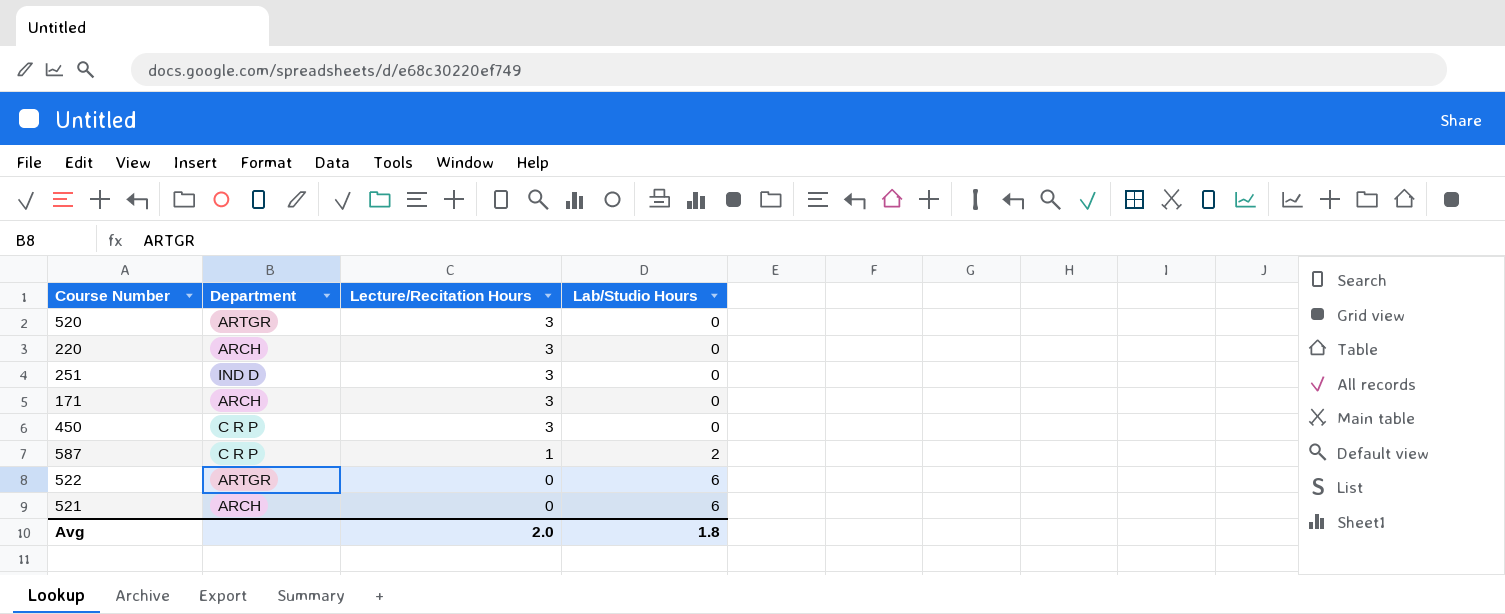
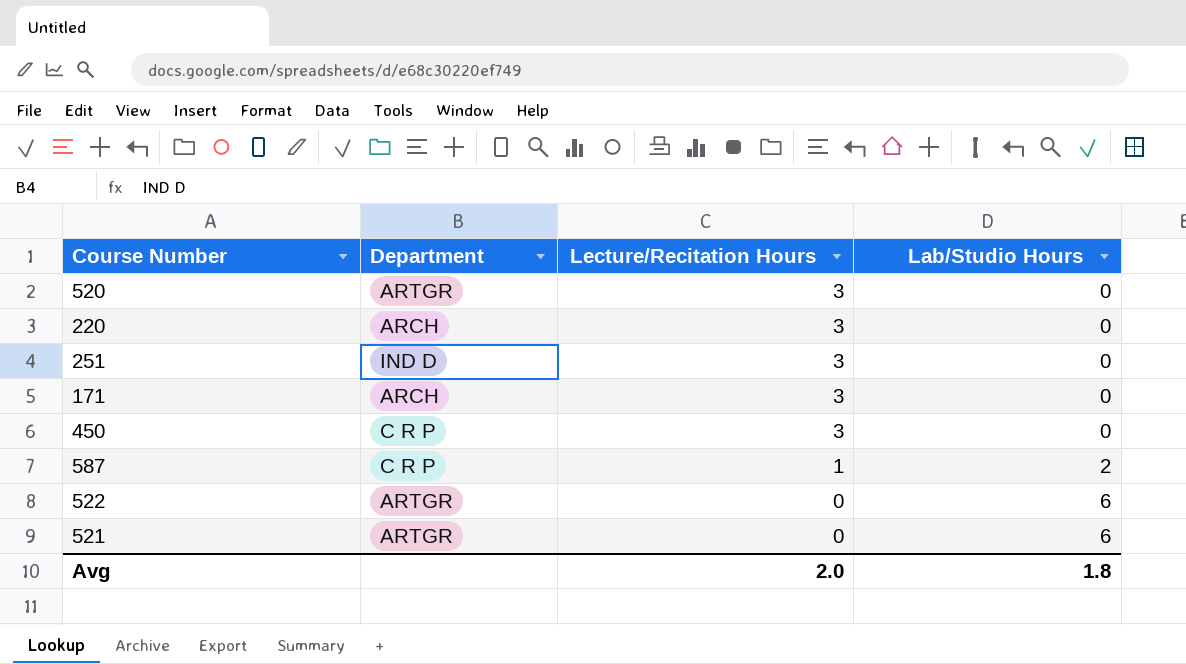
521 | Department: ARCH -> ARTGR

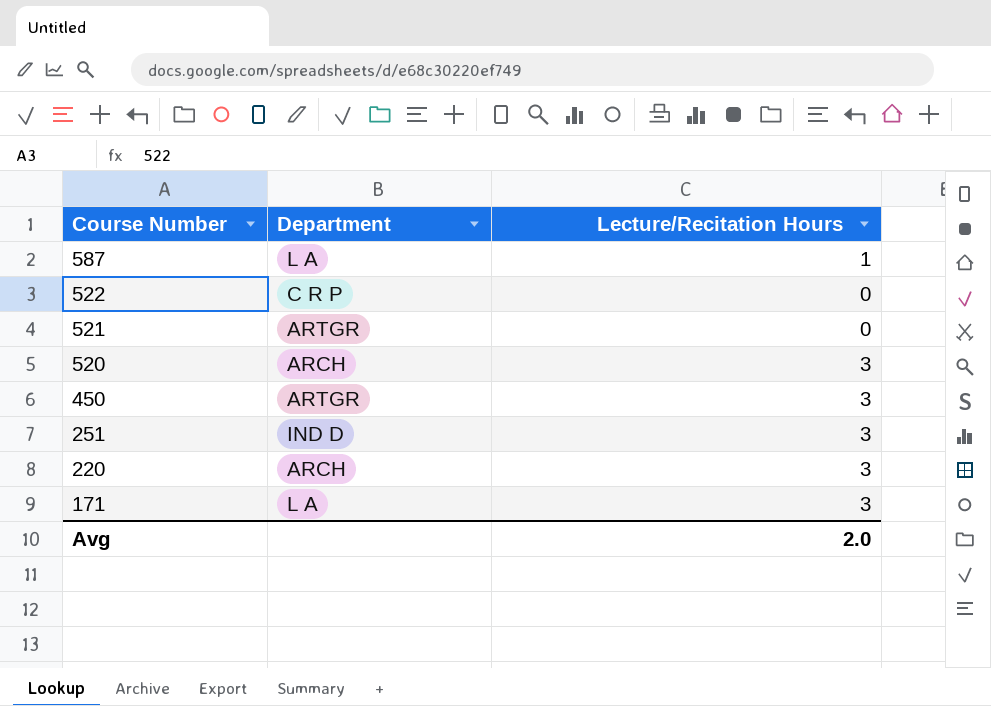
row order: Lecture/Recitation Hours descending -> Course Number descending
column Lab/Studio Hours | position: 4 -> none
587 | Department: C R P -> L A
522 | Department: ARTGR -> C R P
520 | Department: ARTGR -> ARCH
450 | Department: C R P -> ARTGR
171 | Department: ARCH -> L A

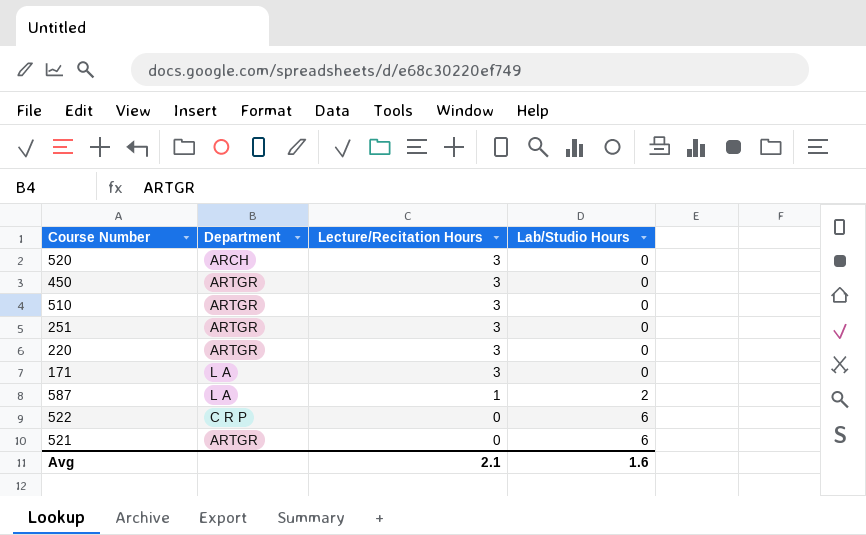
row order: Course Number descending -> Lecture/Recitation Hours descending
column Lab/Studio Hours | position: none -> 4
row 510: none -> ARTGR | 3 | 0
251 | Department: IND D -> ARTGR
220 | Department: ARCH -> ARTGR
Avg | Lecture/Recitation Hours: 2.0 -> 2.1

